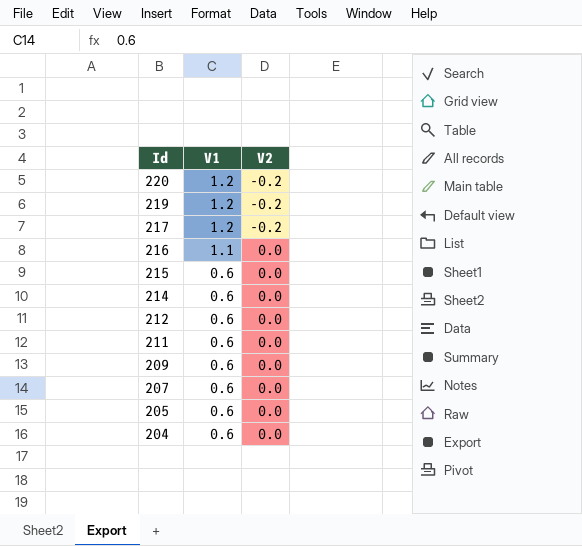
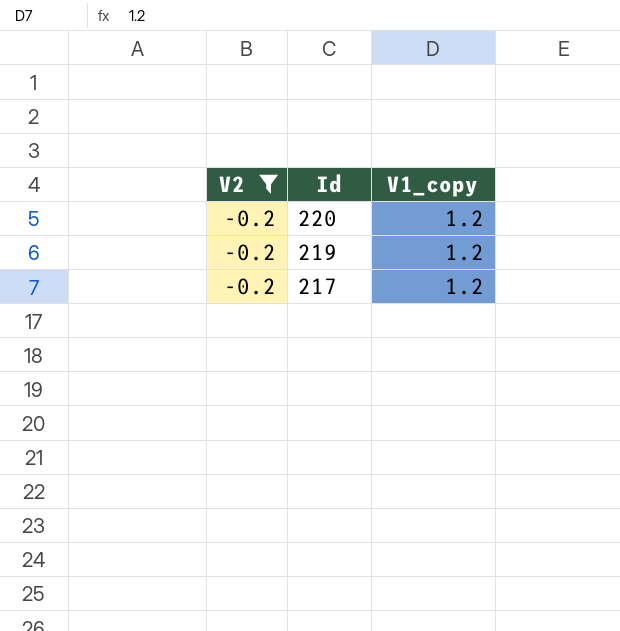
filter: none -> V2 = -0.2
column V2 | position: 3 -> 1
column name: V1 -> V1_copy

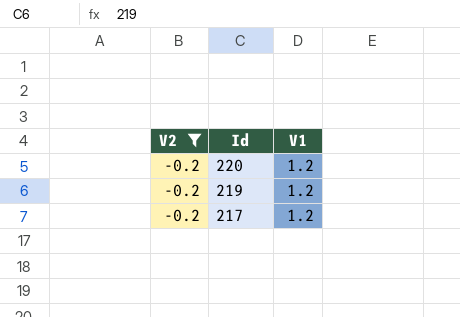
column name: V1_copy -> V1

